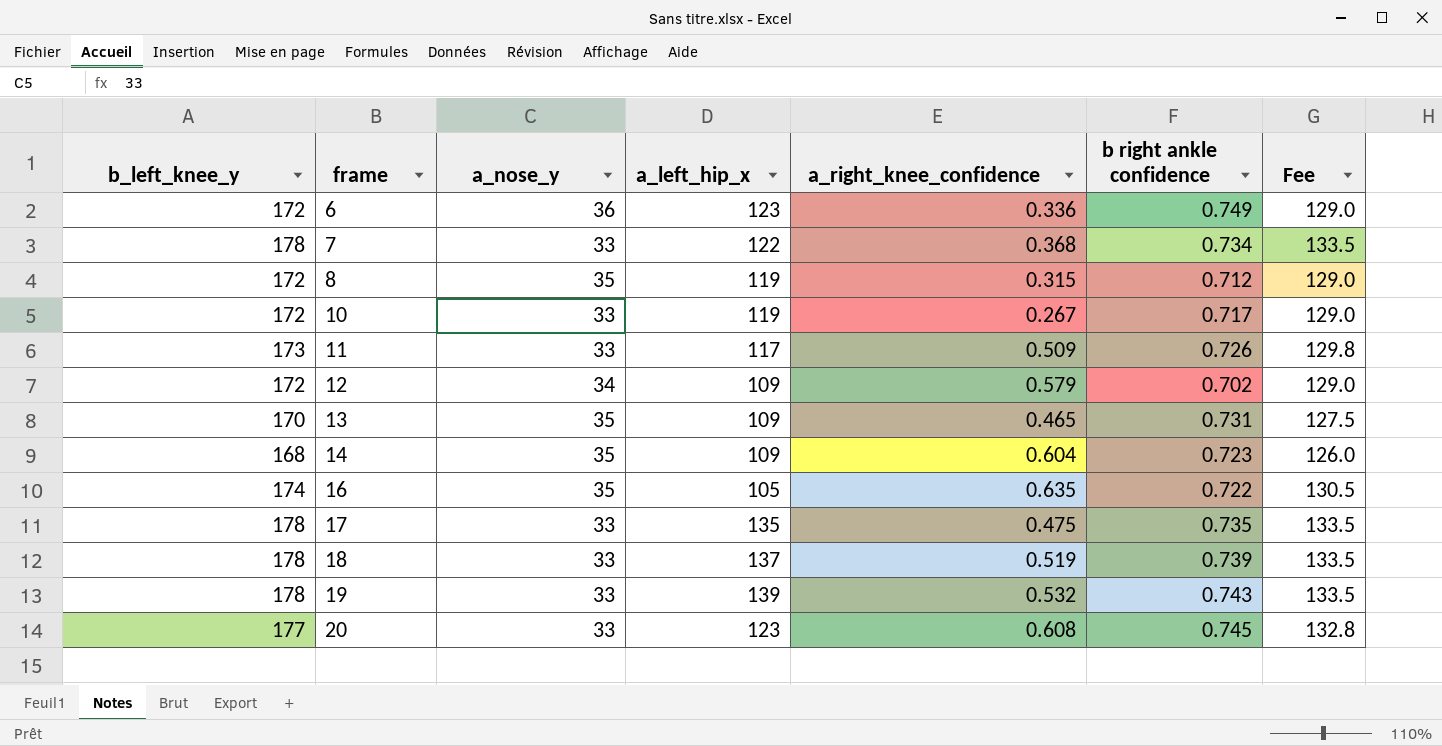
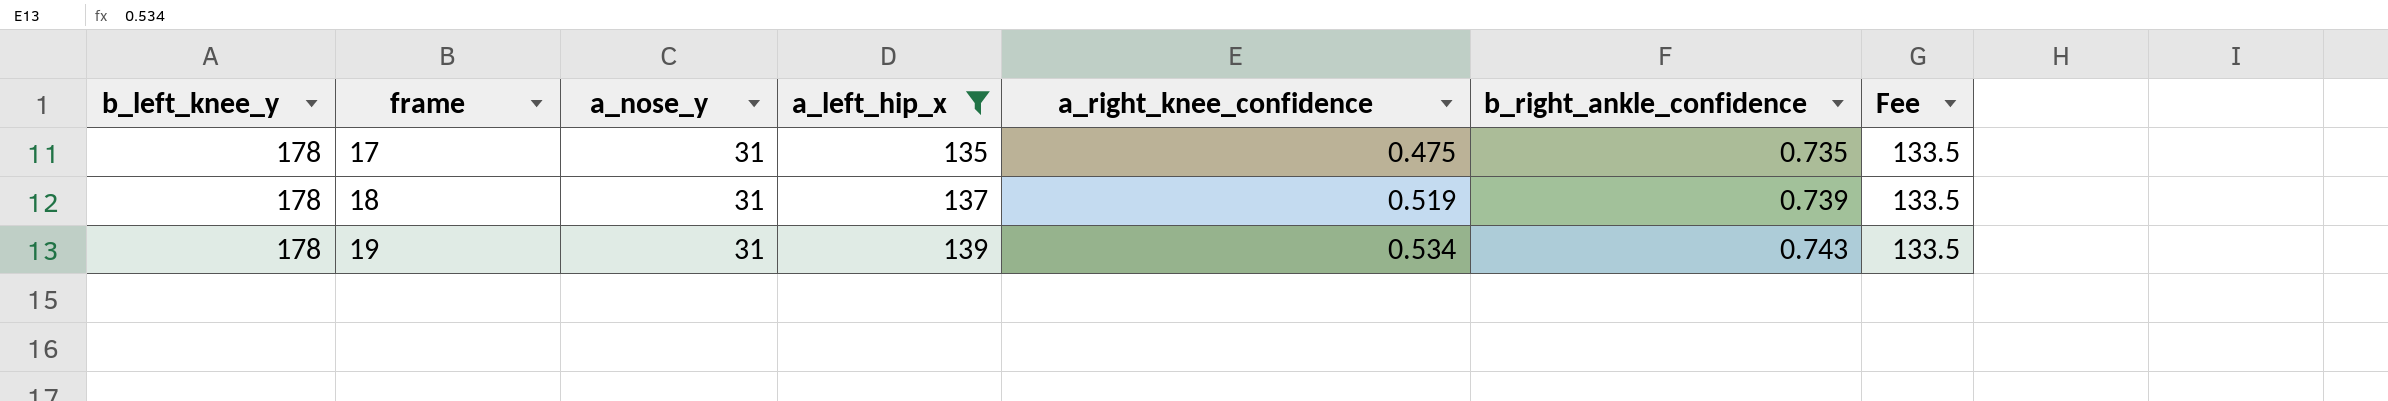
filter: none -> a_left_hip_x >= 135
column name: b right ankle confidence -> b_right_ankle_confidence
17 | a_nose_y: 33 -> 31
18 | a_nose_y: 33 -> 31
19 | a_nose_y: 33 -> 31
19 | a_right_knee_confidence: 0.532 -> 0.534

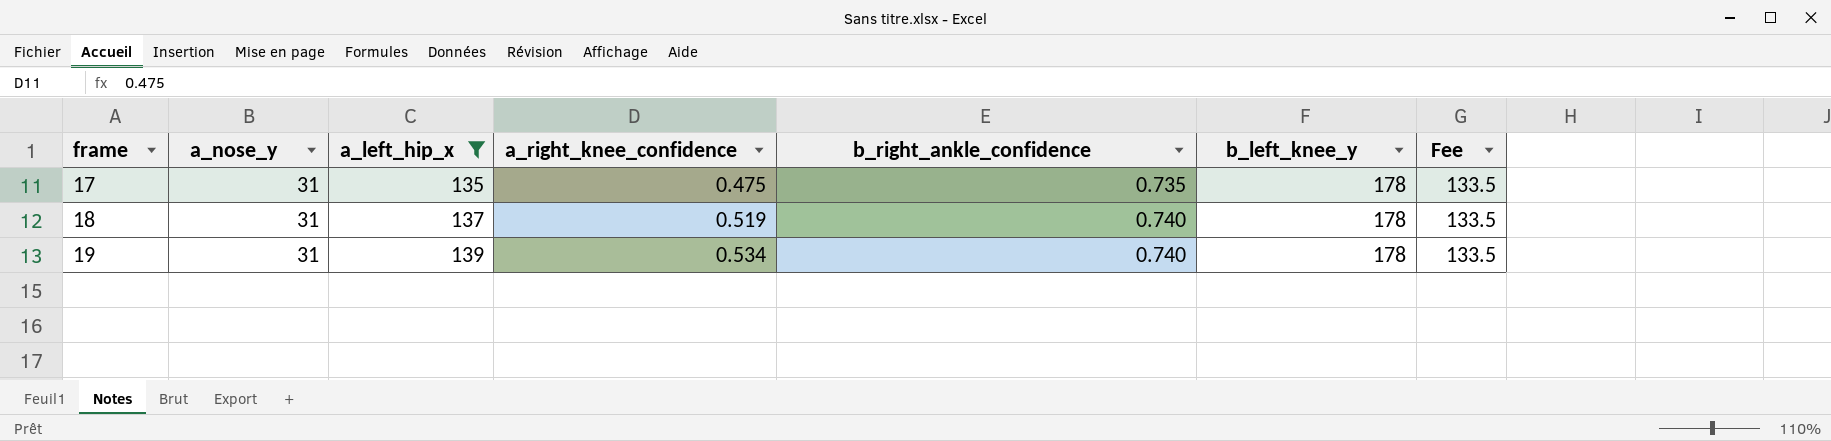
column b_left_knee_y | position: 1 -> 6
18 | b_right_ankle_confidence: 0.739 -> 0.740
19 | b_right_ankle_confidence: 0.743 -> 0.740

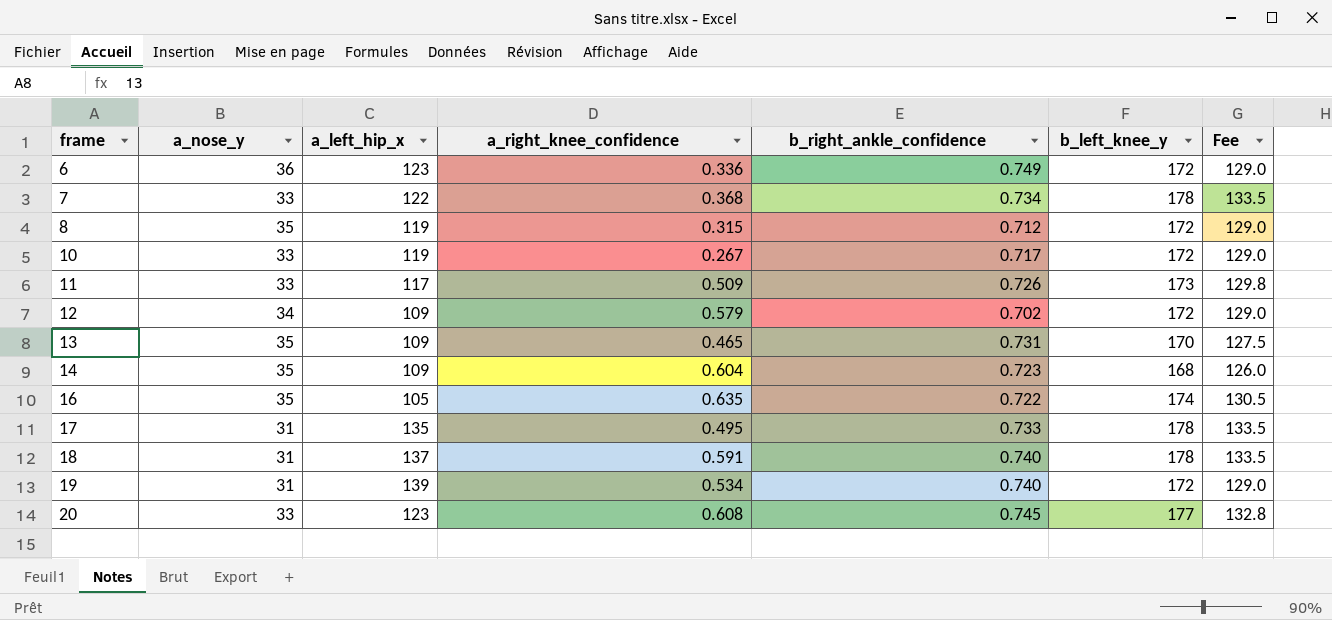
filter: a_left_hip_x >= 135 -> none
17 | a_right_knee_confidence: 0.475 -> 0.495
17 | b_right_ankle_confidence: 0.735 -> 0.733
18 | a_right_knee_confidence: 0.519 -> 0.591
19 | b_left_knee_y: 178 -> 172
19 | Fee: 133.5 -> 129.0

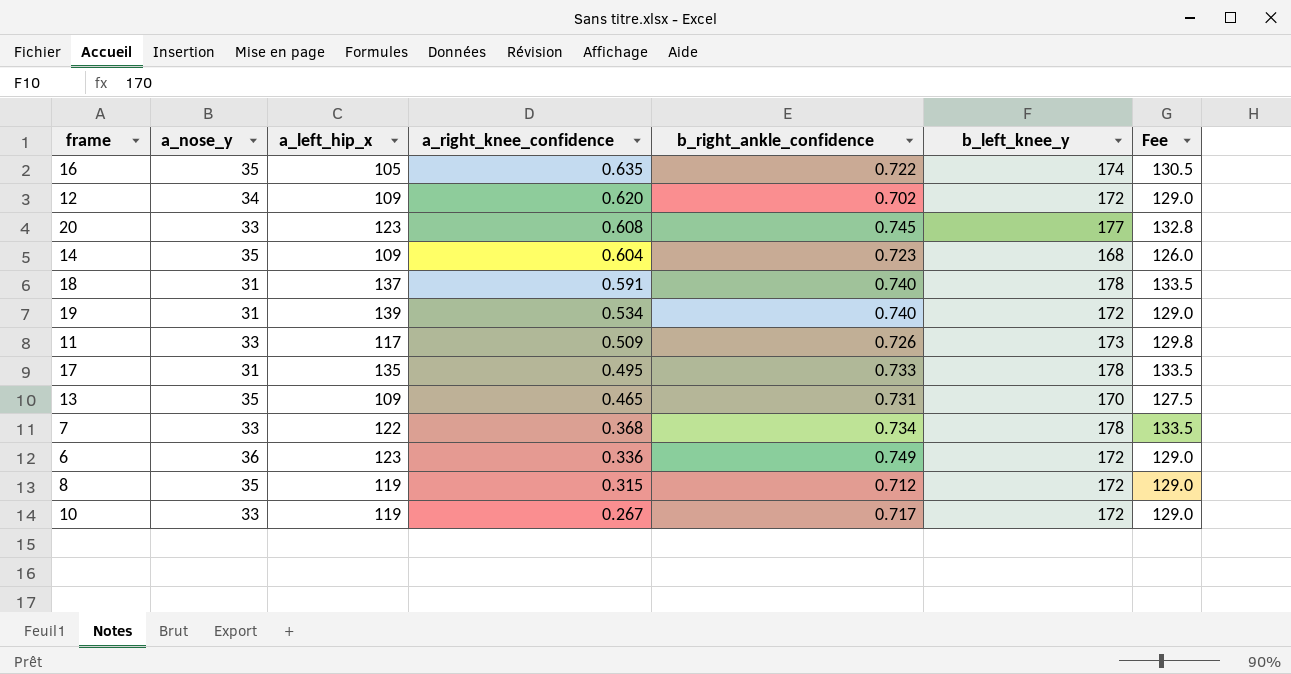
row order: frame ascending -> a_right_knee_confidence descending
12 | a_right_knee_confidence: 0.579 -> 0.620

